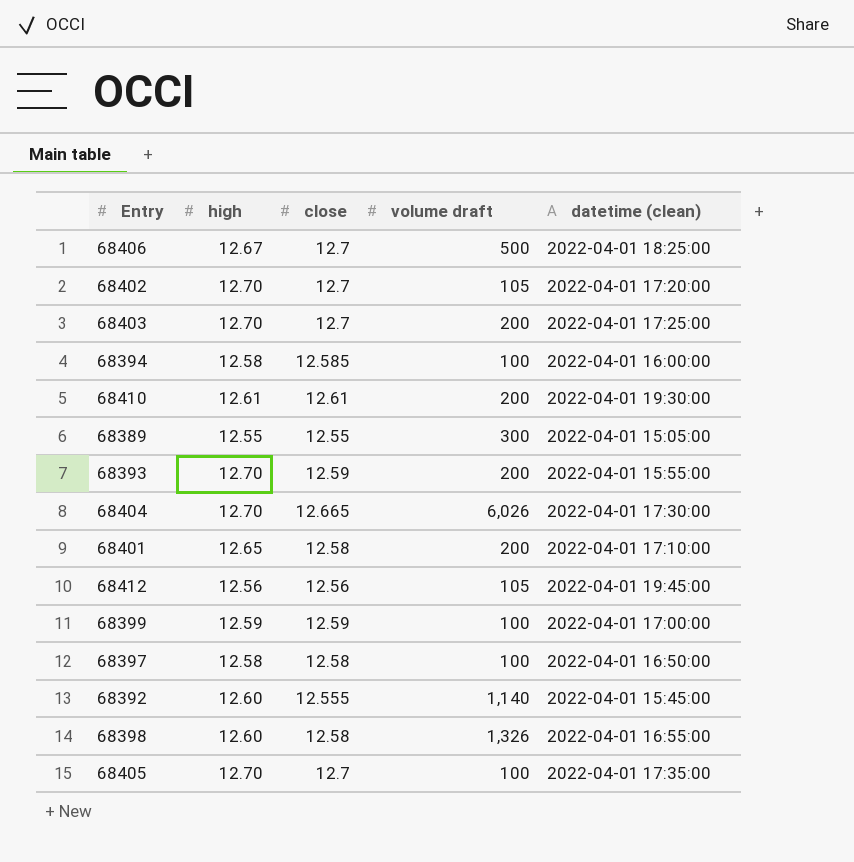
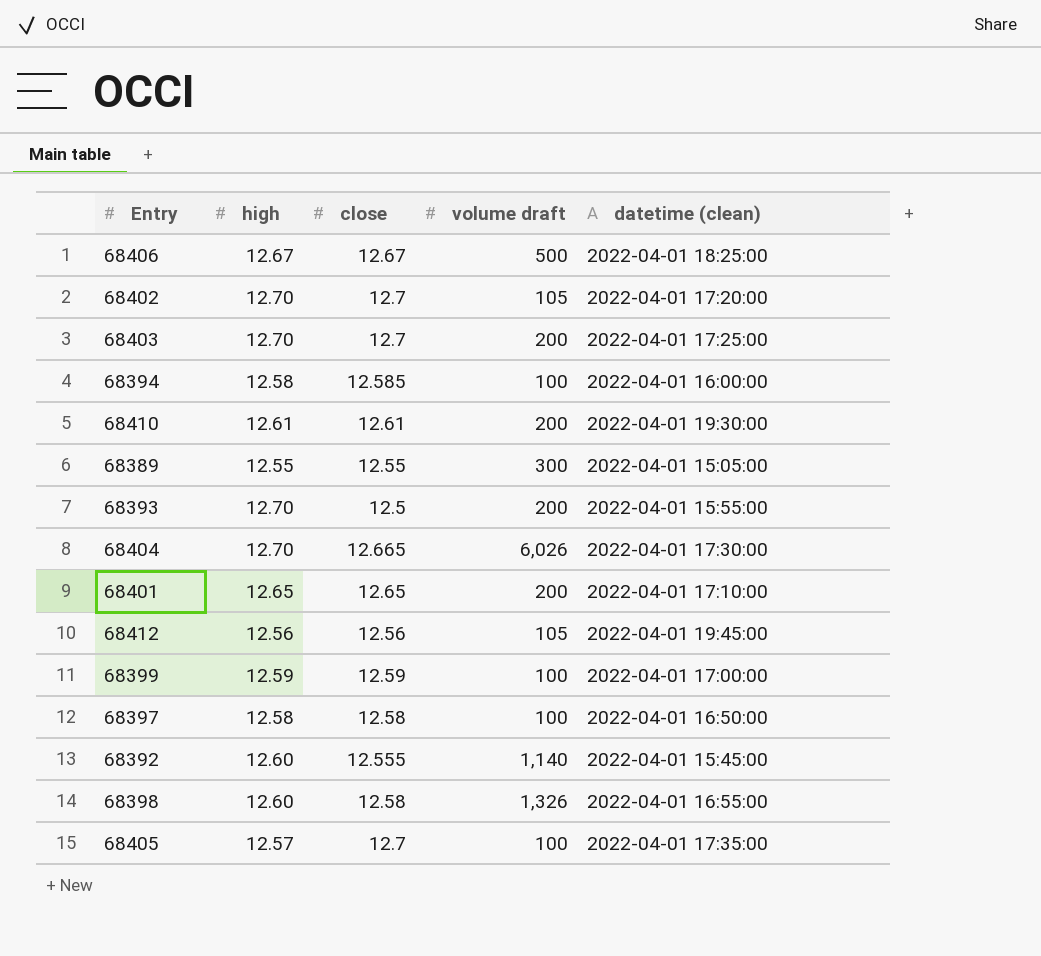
68406 | close: 12.7 -> 12.67
68393 | close: 12.59 -> 12.5
68401 | close: 12.58 -> 12.65
68405 | high: 12.70 -> 12.57

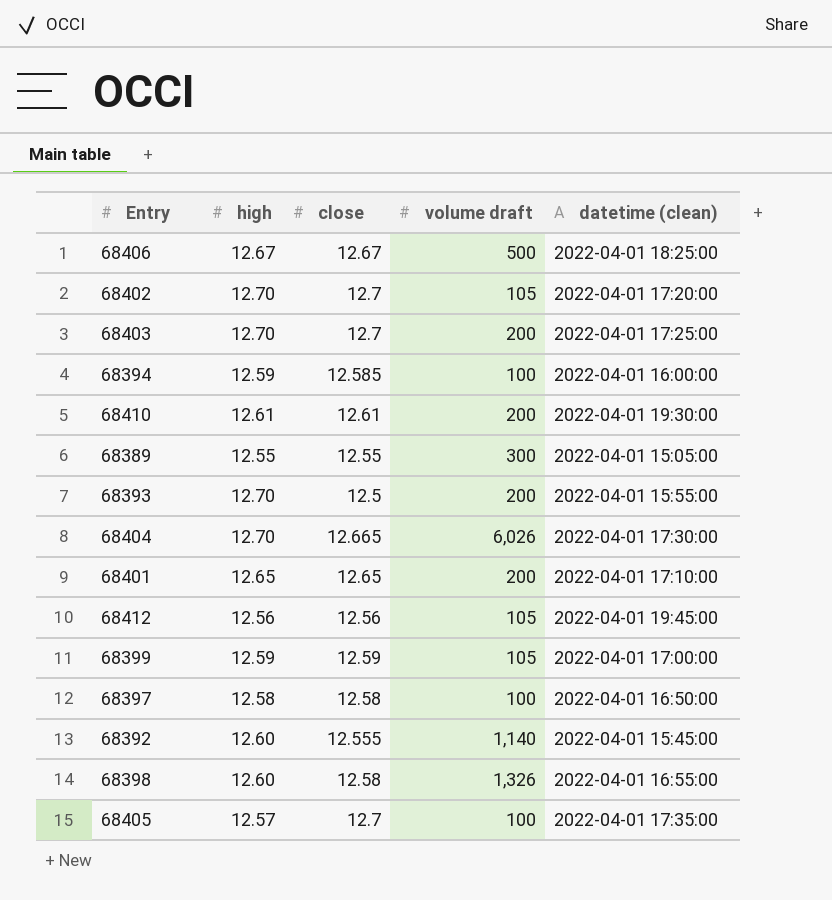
68394 | high: 12.58 -> 12.59
68399 | volume draft: 100 -> 105

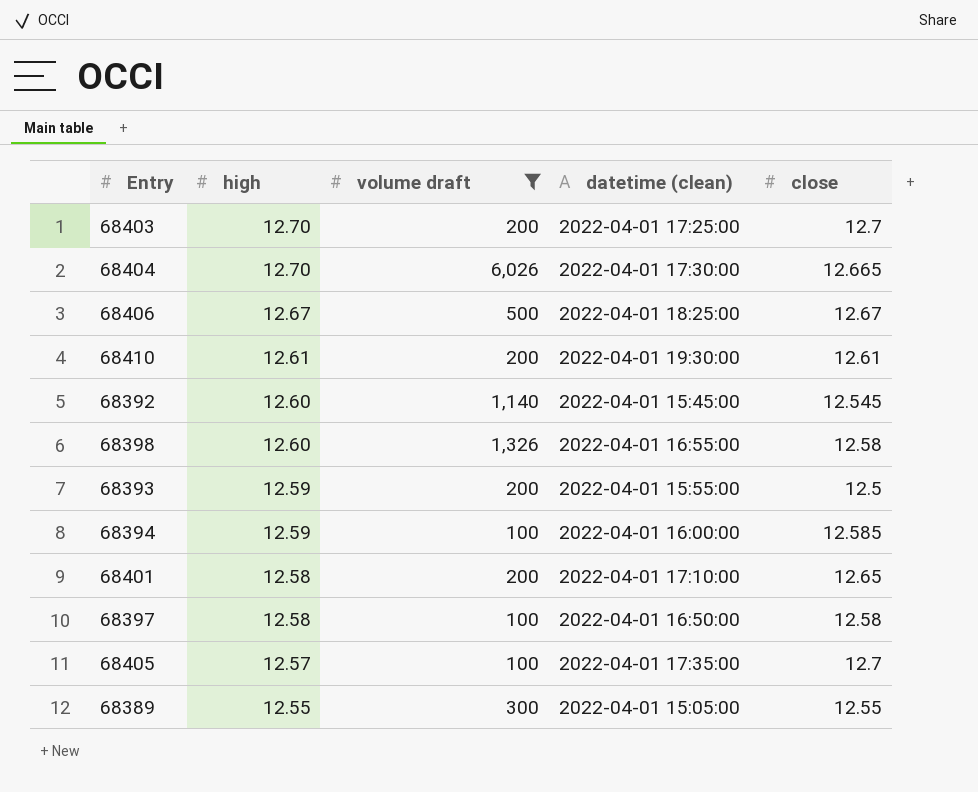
filter: none -> volume draft != 105
row order: none -> high descending
column close | position: 3 -> 5
68392 | close: 12.555 -> 12.545
68393 | high: 12.70 -> 12.59
68401 | high: 12.65 -> 12.58

